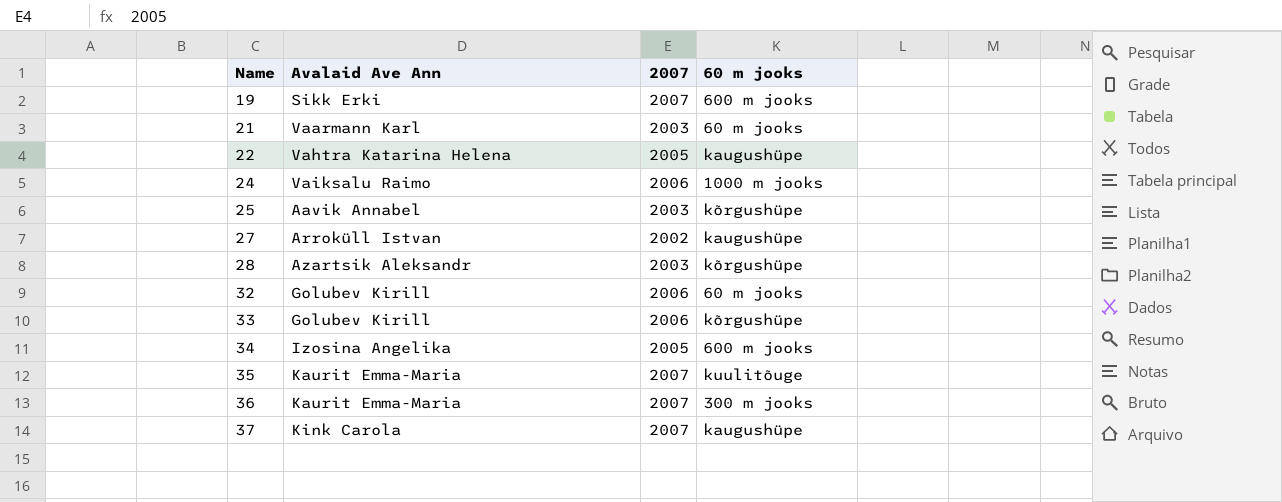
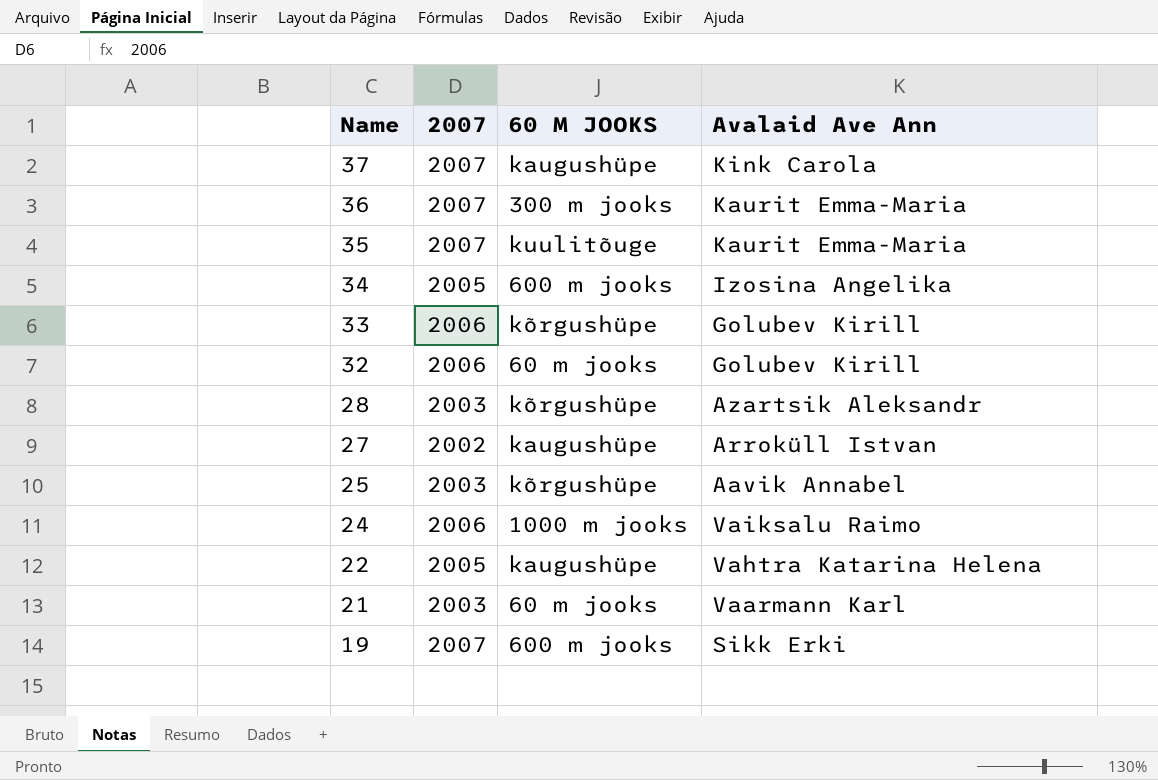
row order: Name ascending -> Name descending
column name: 60 m jooks -> 60 M JOOKS
column Avalaid Ave Ann | position: 2 -> 4

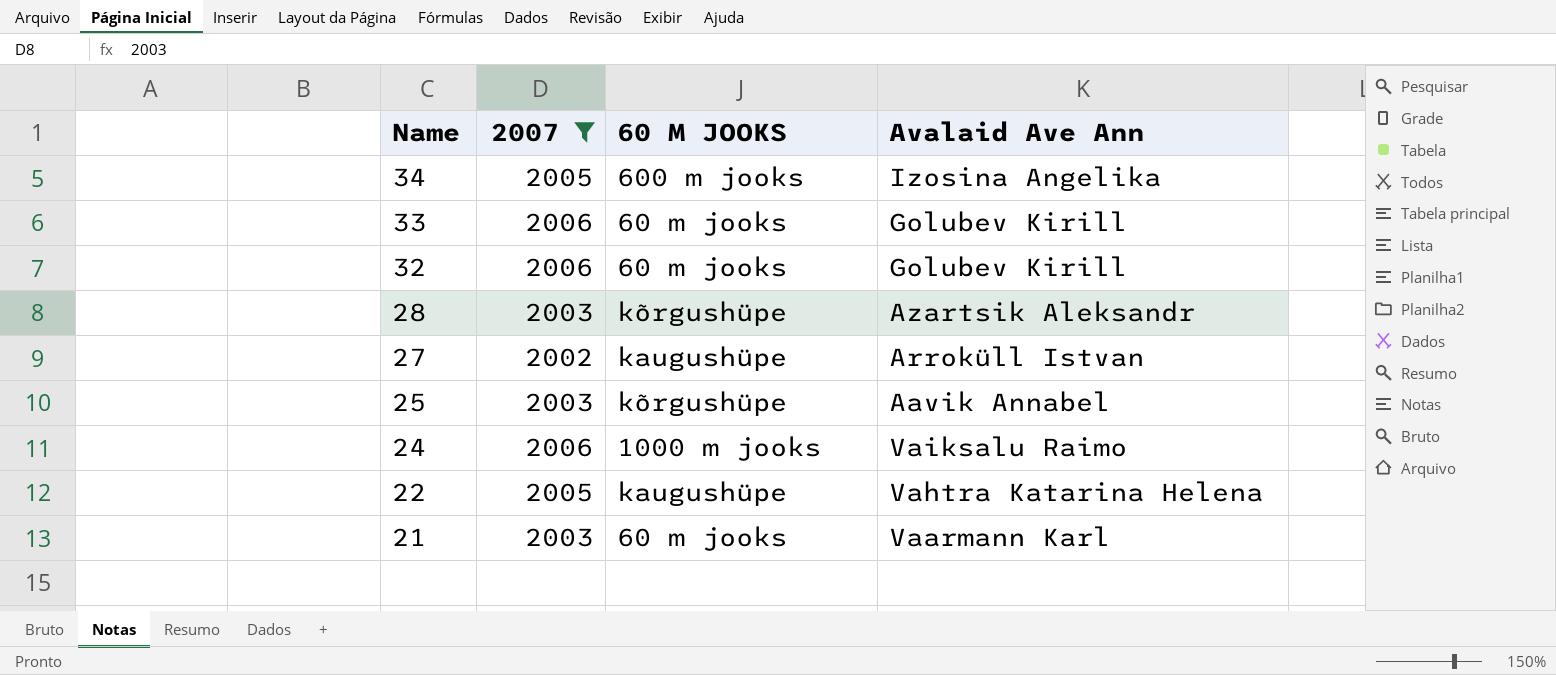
filter: none -> 2007 != 2007
33 | 60 M JOOKS: kõrgushüpe -> 60 m jooks

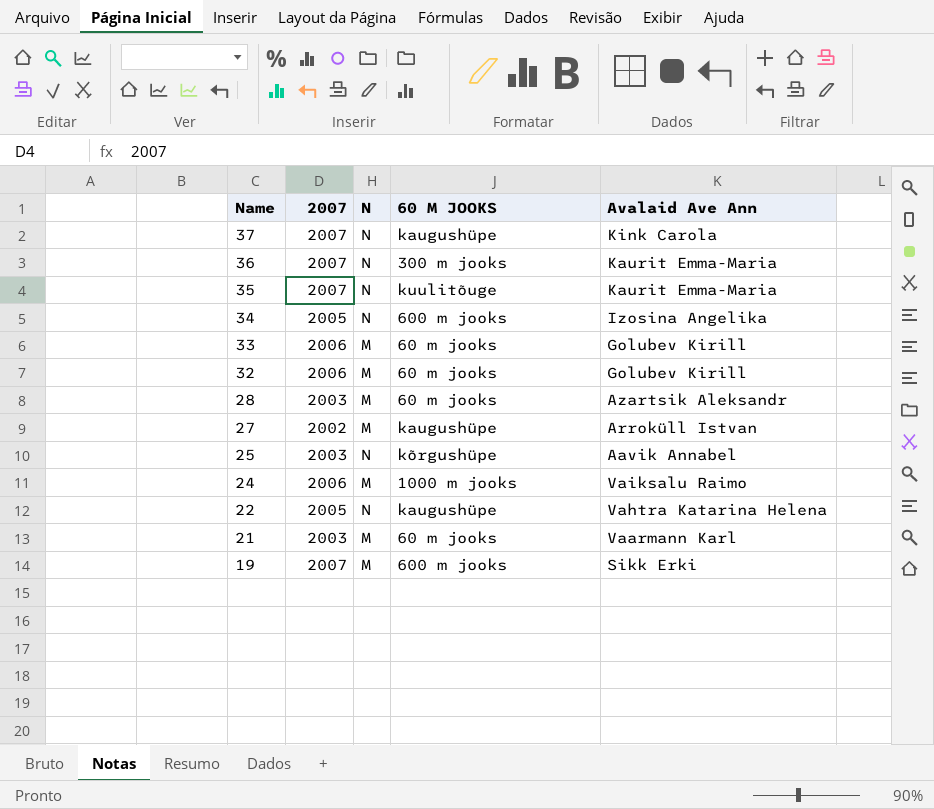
filter: 2007 != 2007 -> none
column N | position: none -> 3
28 | 60 M JOOKS: kõrgushüpe -> 60 m jooks

